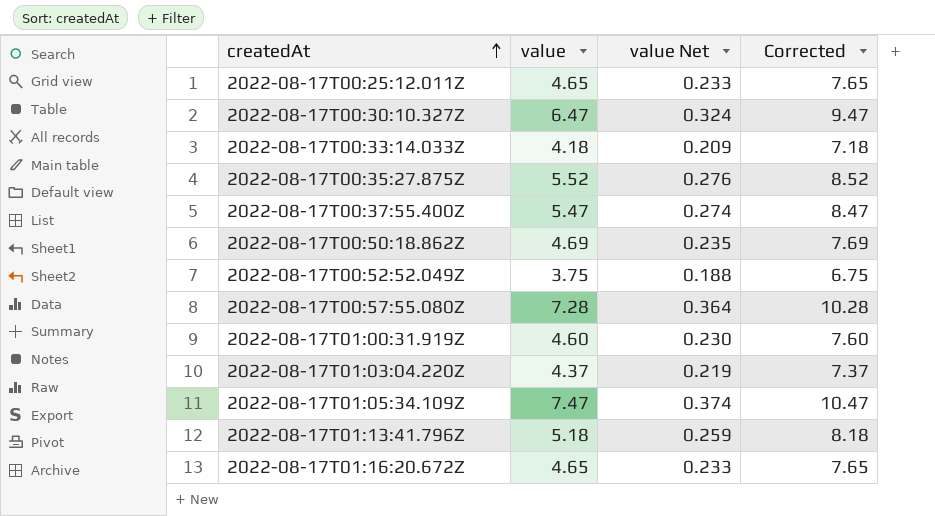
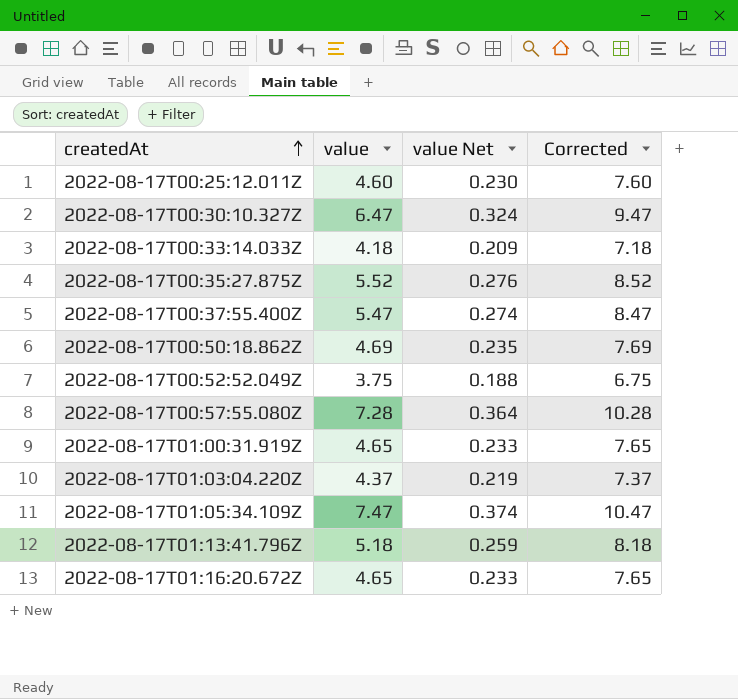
2022-08-17T00:25:12.011Z | value: 4.65 -> 4.60
2022-08-17T00:25:12.011Z | value Net: 0.233 -> 0.230
2022-08-17T00:25:12.011Z | Corrected: 7.65 -> 7.60
2022-08-17T01:00:31.919Z | value: 4.60 -> 4.65
2022-08-17T01:00:31.919Z | value Net: 0.230 -> 0.233
2022-08-17T01:00:31.919Z | Corrected: 7.60 -> 7.65

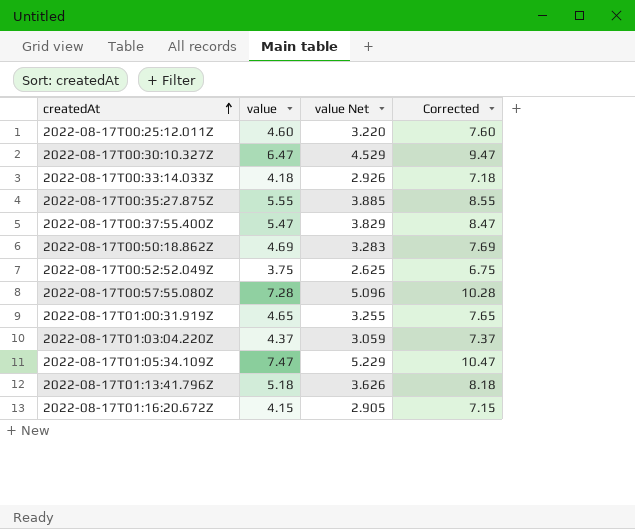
column value Net | formula: [value] * 0.05 -> [value] * 0.7
2022-08-17T00:35:27.875Z | value: 5.52 -> 5.55
2022-08-17T00:35:27.875Z | Corrected: 8.52 -> 8.55
2022-08-17T01:16:20.672Z | value: 4.65 -> 4.15
2022-08-17T01:16:20.672Z | Corrected: 7.65 -> 7.15

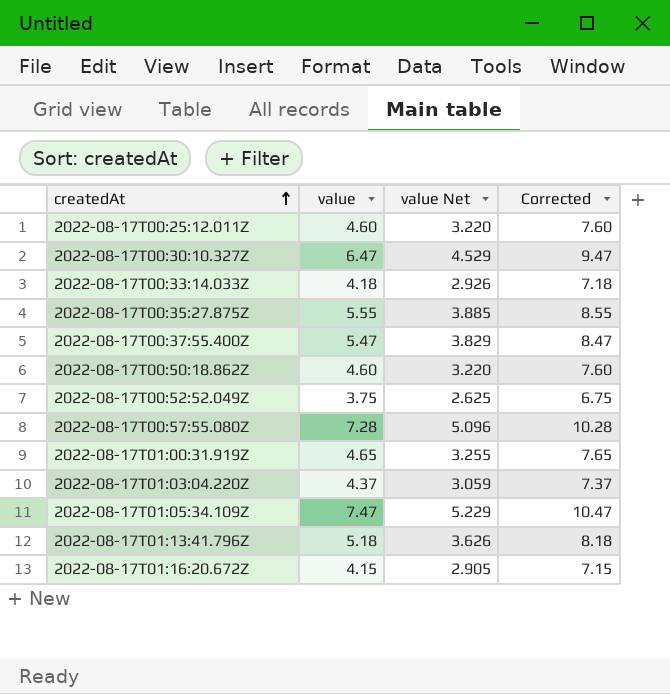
2022-08-17T00:50:18.862Z | value: 4.69 -> 4.60
2022-08-17T00:50:18.862Z | value Net: 3.283 -> 3.220
2022-08-17T00:50:18.862Z | Corrected: 7.69 -> 7.60

